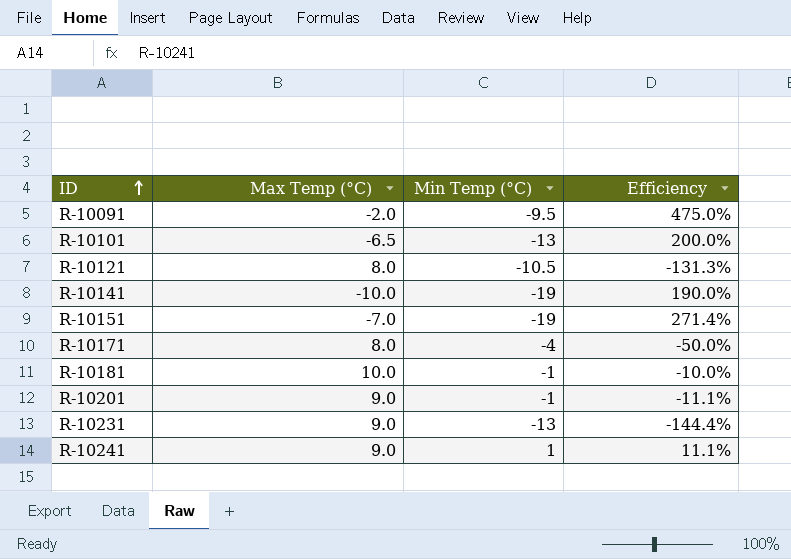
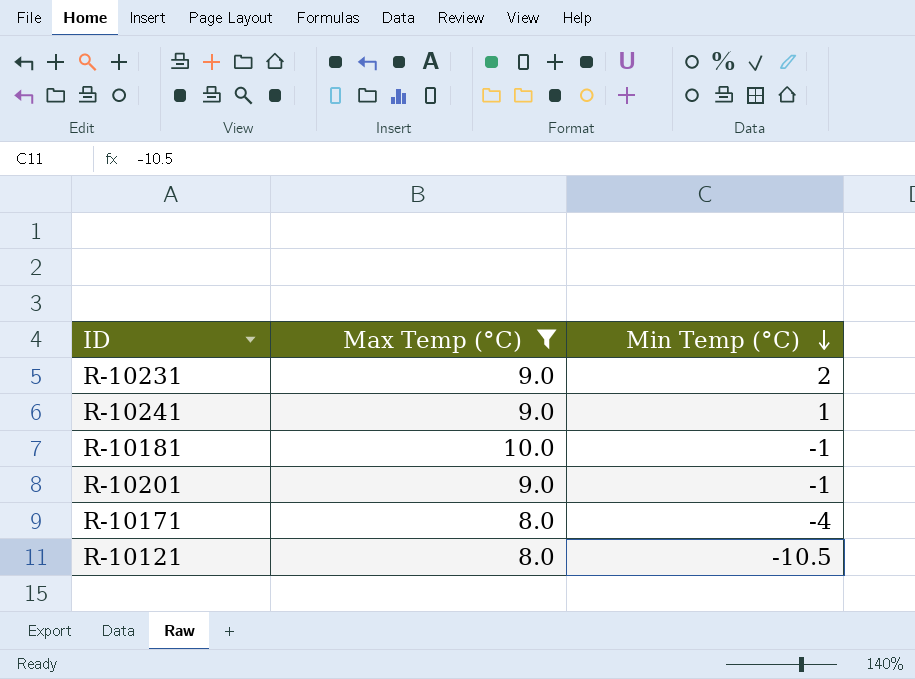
filter: none -> Max Temp (°C) >= 8.0
row order: ID ascending -> Min Temp (°C) descending
column Efficiency | formula: [Min Temp (°C)] / [Max Temp (°C)] -> none
R-10231 | Min Temp (°C): -13 -> 2

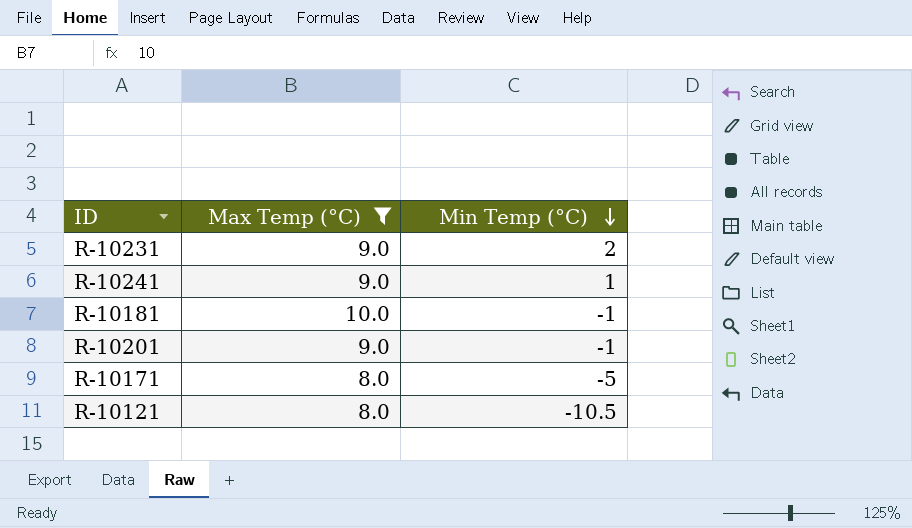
R-10171 | Min Temp (°C): -4 -> -5

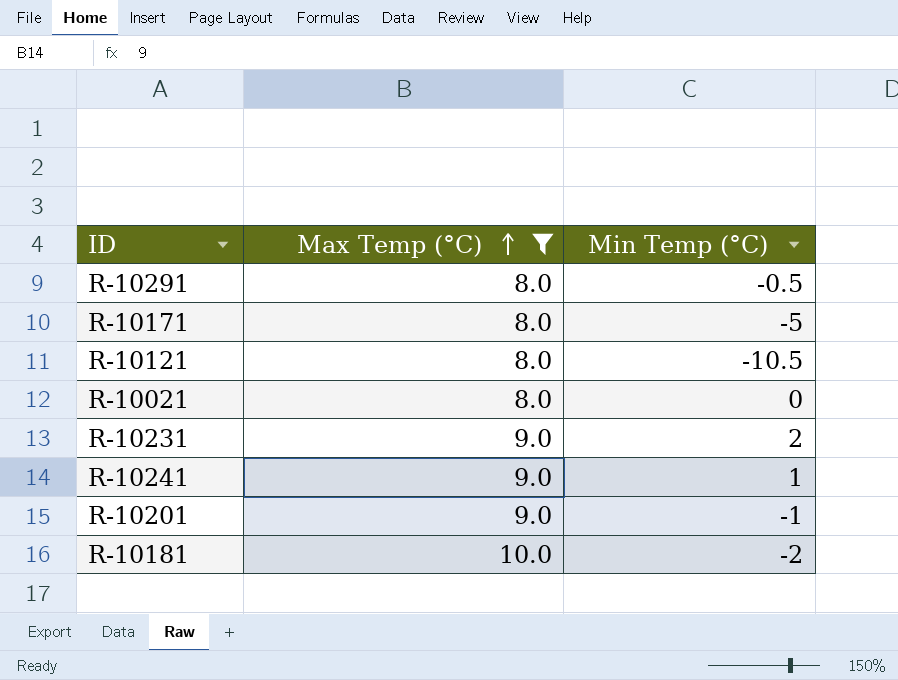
row order: Min Temp (°C) descending -> Max Temp (°C) ascending
row R-10291: none -> 8.0 | -0.5
row R-10021: none -> 8.0 | 0
R-10181 | Min Temp (°C): -1 -> -2

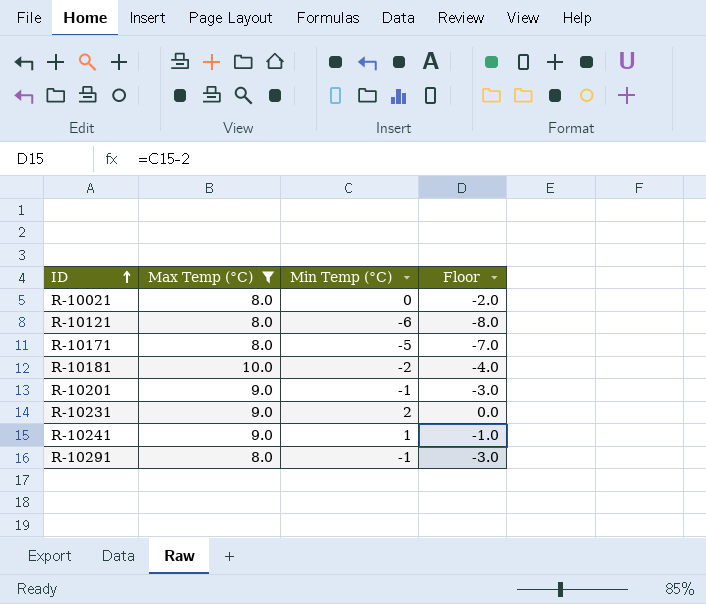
row order: Max Temp (°C) ascending -> ID ascending
column Floor | formula: none -> [Min Temp (°C)] - 2
R-10121 | Min Temp (°C): -10.5 -> -6
R-10291 | Min Temp (°C): -0.5 -> -1

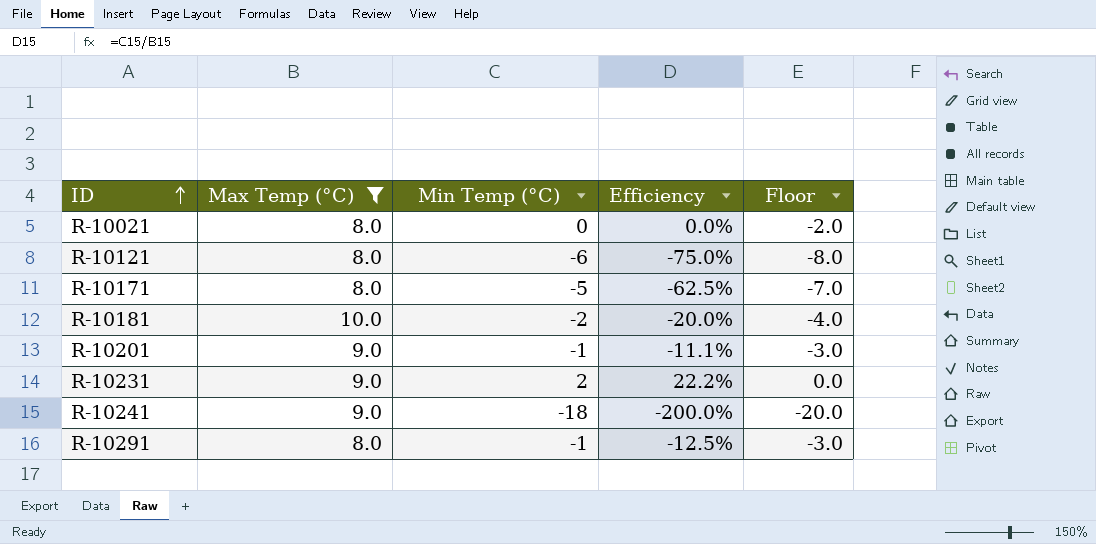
column Efficiency | formula: none -> [Min Temp (°C)] / [Max Temp (°C)]
R-10241 | Min Temp (°C): 1 -> -18
R-10241 | Floor: -1.0 -> -20.0

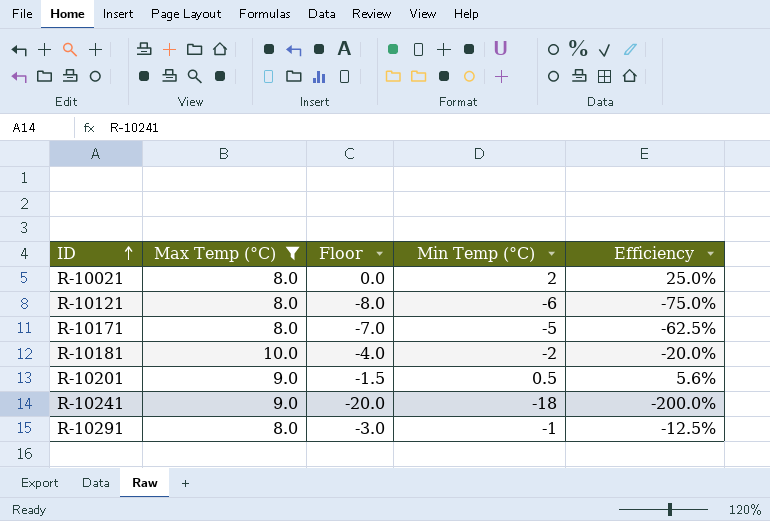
column Floor | position: 5 -> 3
row R-10231: 9.0 | 2 | 22.2% | 0.0 -> none
R-10021 | Floor: -2.0 -> 0.0
R-10021 | Min Temp (°C): 0 -> 2
R-10021 | Efficiency: 0.0% -> 25.0%
R-10201 | Floor: -3.0 -> -1.5
R-10201 | Min Temp (°C): -1 -> 0.5
R-10201 | Efficiency: -11.1% -> 5.6%

